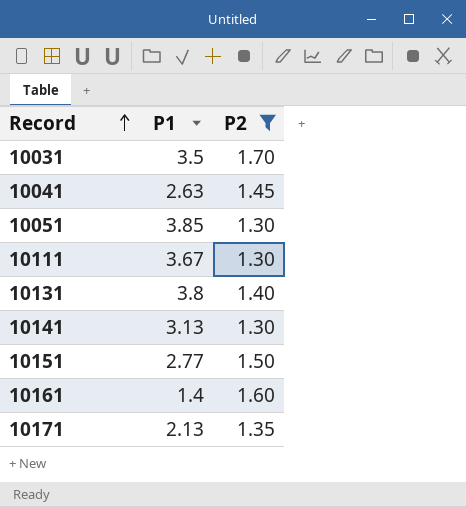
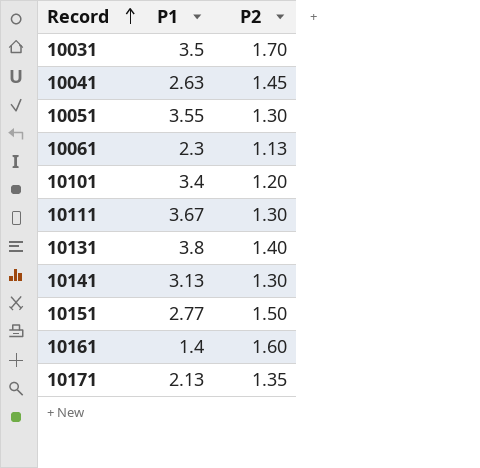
filter: P2 >= 1.30 -> none
10051 | P1: 3.85 -> 3.55

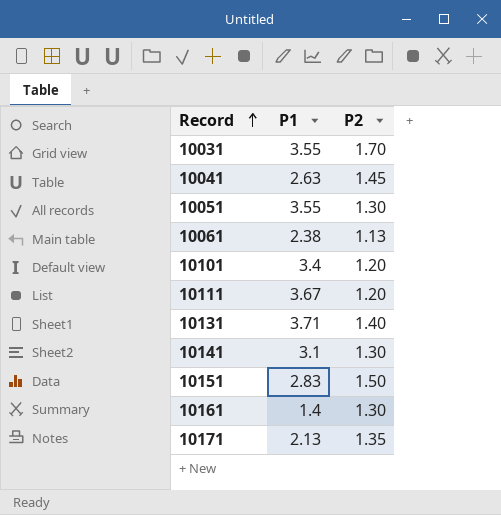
10031 | P1: 3.5 -> 3.55
10061 | P1: 2.3 -> 2.38
10111 | P2: 1.30 -> 1.20
10131 | P1: 3.8 -> 3.71
10141 | P1: 3.13 -> 3.1
10151 | P1: 2.77 -> 2.83
10161 | P2: 1.60 -> 1.30

